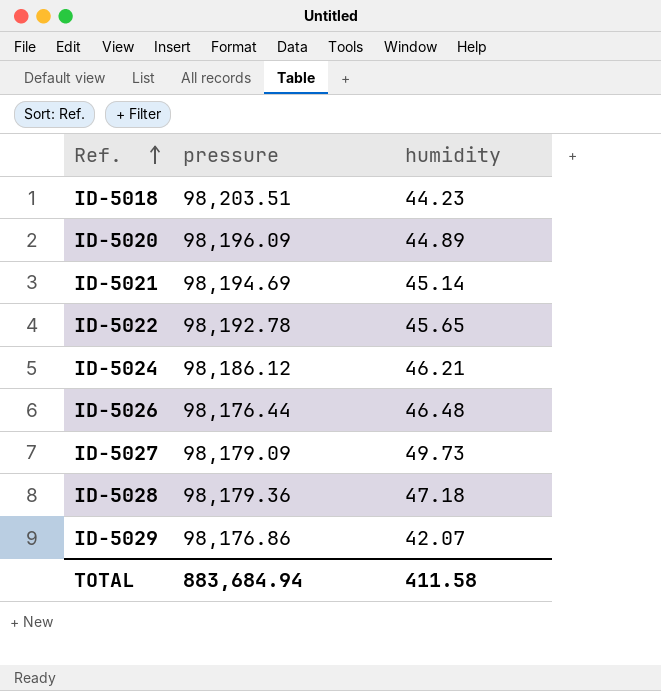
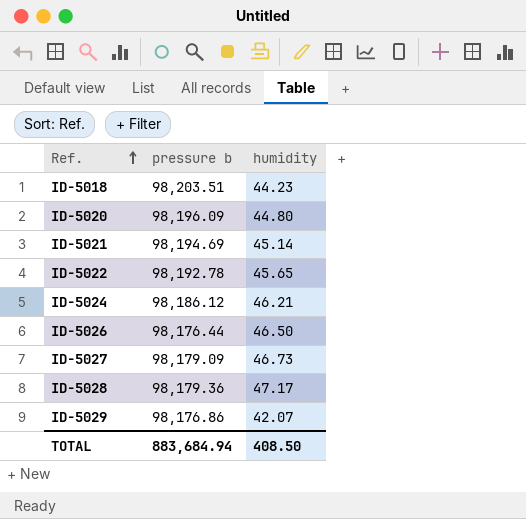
column name: pressure -> pressure b
ID-5020 | humidity: 44.89 -> 44.80
ID-5026 | humidity: 46.48 -> 46.50
ID-5027 | humidity: 49.73 -> 46.73
ID-5028 | humidity: 47.18 -> 47.17
TOTAL | humidity: 411.58 -> 408.50

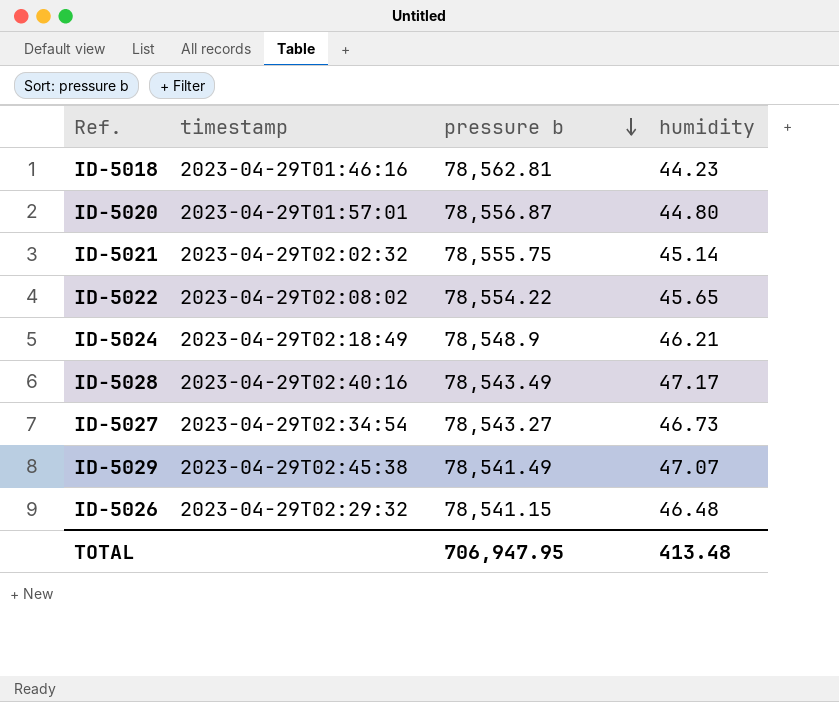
row order: Ref. ascending -> pressure b descending
column timestamp | position: none -> 2
ID-5018 | pressure b: 98,203.51 -> 78,562.81
ID-5020 | pressure b: 98,196.09 -> 78,556.87
ID-5021 | pressure b: 98,194.69 -> 78,555.75
ID-5022 | pressure b: 98,192.78 -> 78,554.22
ID-5024 | pressure b: 98,186.12 -> 78,548.9
ID-5028 | pressure b: 98,179.36 -> 78,543.49
ID-5027 | pressure b: 98,179.09 -> 78,543.27
ID-5029 | pressure b: 98,176.86 -> 78,541.49
ID-5029 | humidity: 42.07 -> 47.07
ID-5026 | pressure b: 98,176.44 -> 78,541.15
ID-5026 | humidity: 46.50 -> 46.48
TOTAL | pressure b: 883,684.94 -> 706,947.95
TOTAL | humidity: 408.50 -> 413.48

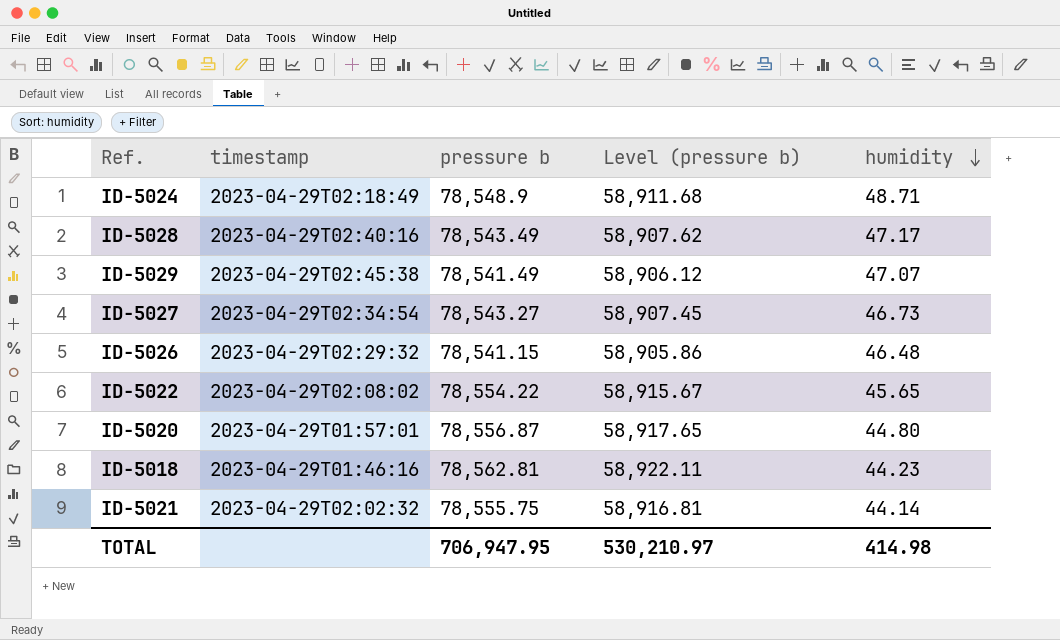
row order: pressure b descending -> humidity descending
column Level (pressure b) | formula: none -> [pressure b] * 0.75
ID-5024 | humidity: 46.21 -> 48.71
ID-5021 | humidity: 45.14 -> 44.14
TOTAL | humidity: 413.48 -> 414.98

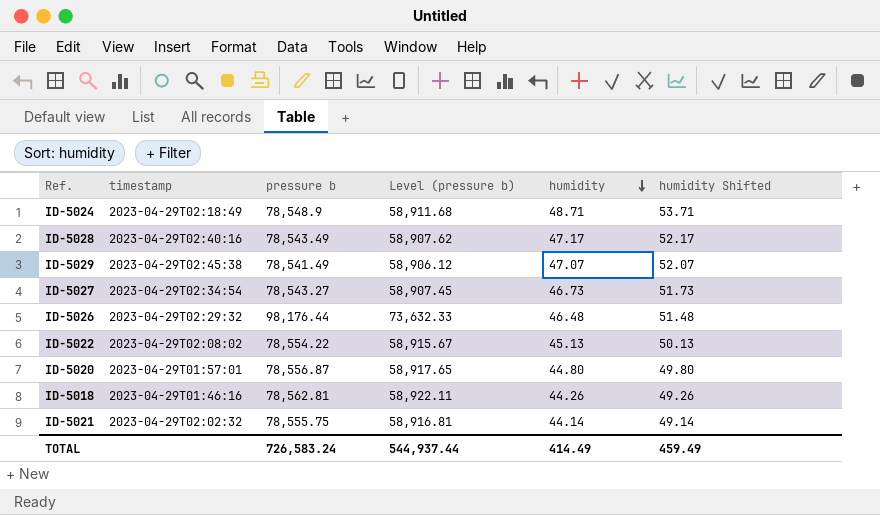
column humidity Shifted | formula: none -> [humidity] + 5
ID-5026 | pressure b: 78,541.15 -> 98,176.44
ID-5026 | Level (pressure b): 58,905.86 -> 73,632.33
ID-5022 | humidity: 45.65 -> 45.13
ID-5018 | humidity: 44.23 -> 44.26
TOTAL | pressure b: 706,947.95 -> 726,583.24
TOTAL | Level (pressure b): 530,210.97 -> 544,937.44
TOTAL | humidity: 414.98 -> 414.49

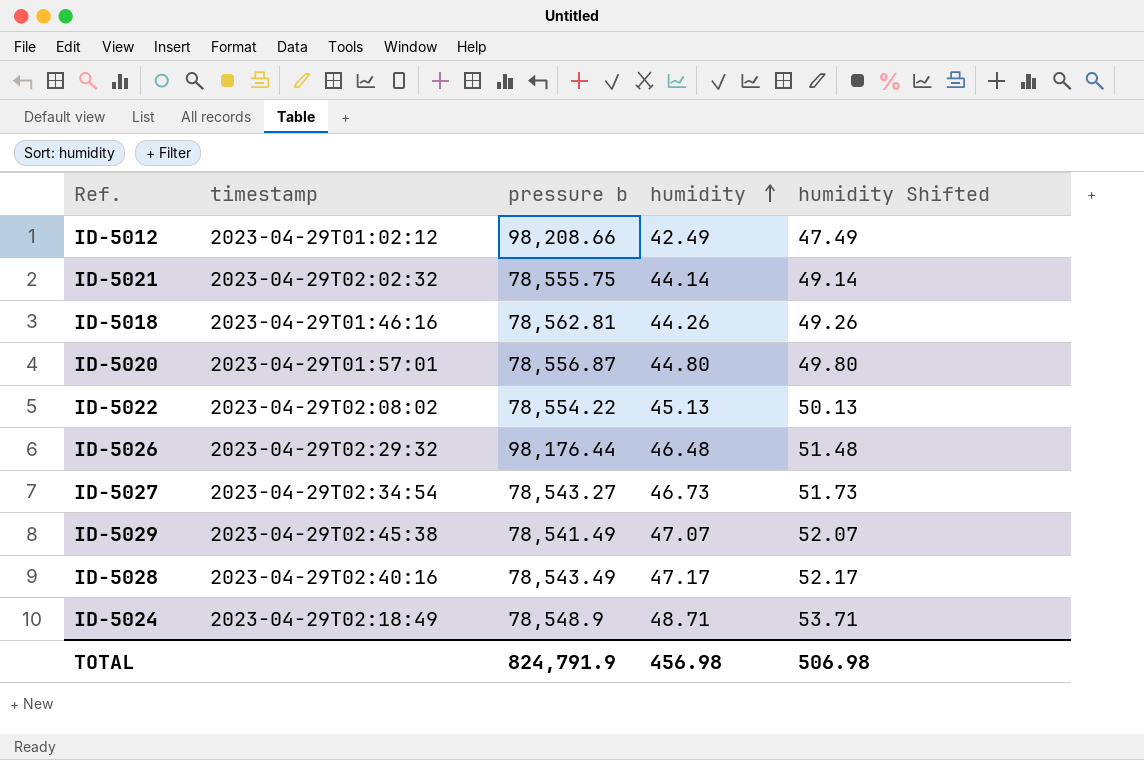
row order: humidity descending -> humidity ascending
column Level (pressure b) | formula: [pressure b] * 0.75 -> none
row ID-5012: none -> 2023-04-29T01:02:12 | 98,208.66 | 42.49 | 47.49
TOTAL | pressure b: 726,583.24 -> 824,791.9
TOTAL | humidity: 414.49 -> 456.98
TOTAL | humidity Shifted: 459.49 -> 506.98

